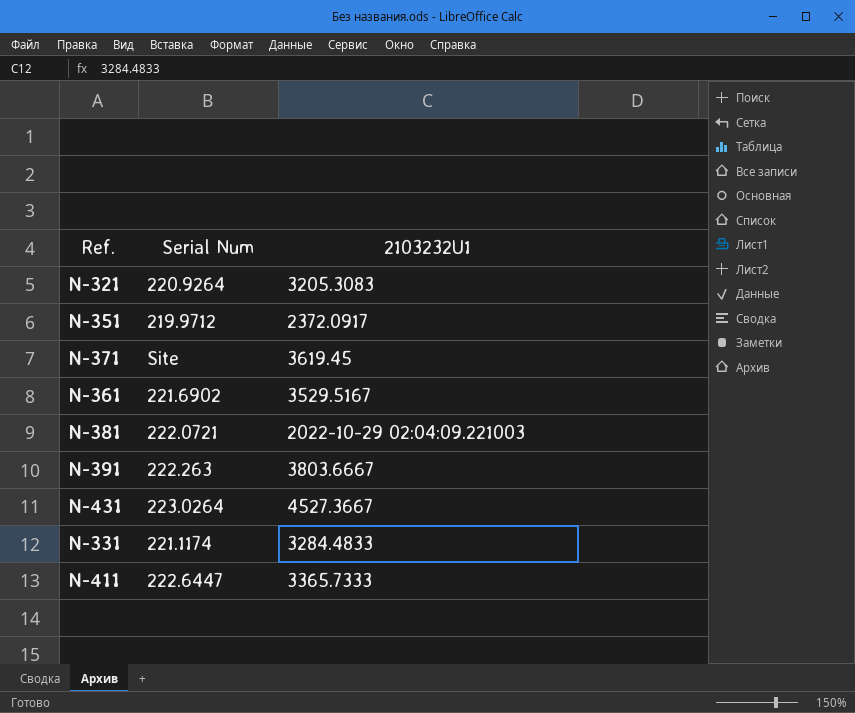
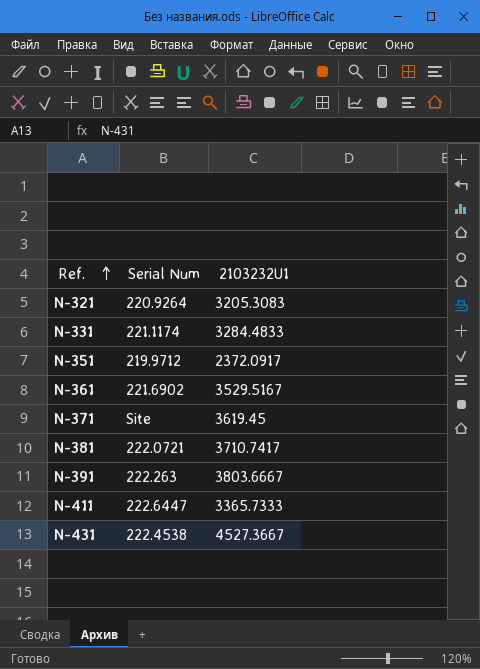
row order: none -> Ref. ascending
N-381 | 2103232U1: 2022-10-29 02:04:09.221003 -> 3710.7417
N-431 | Serial Num: 223.0264 -> 222.4538

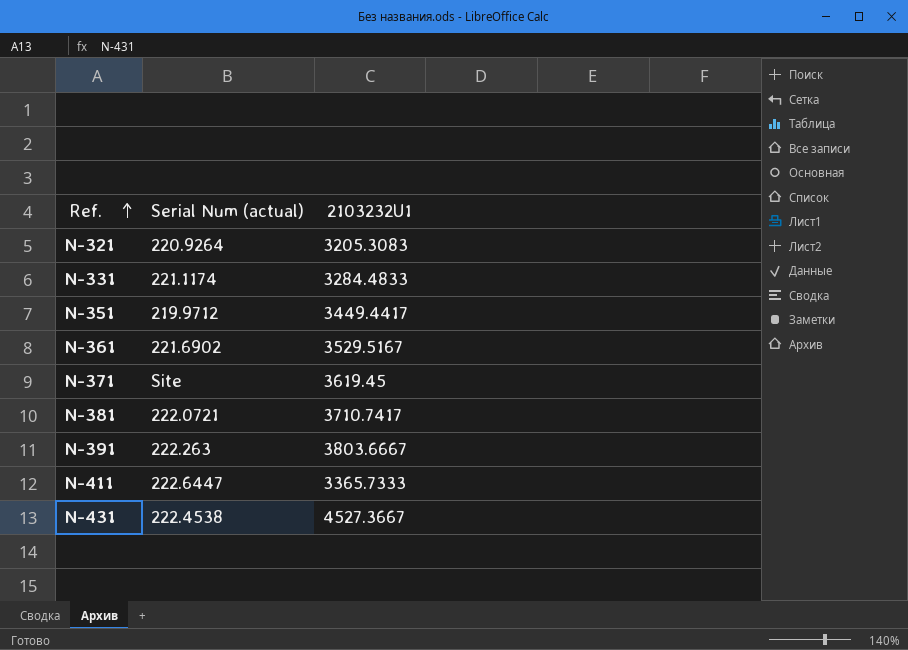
column name: Serial Num -> Serial Num (actual)
N-351 | 2103232U1: 2372.0917 -> 3449.4417

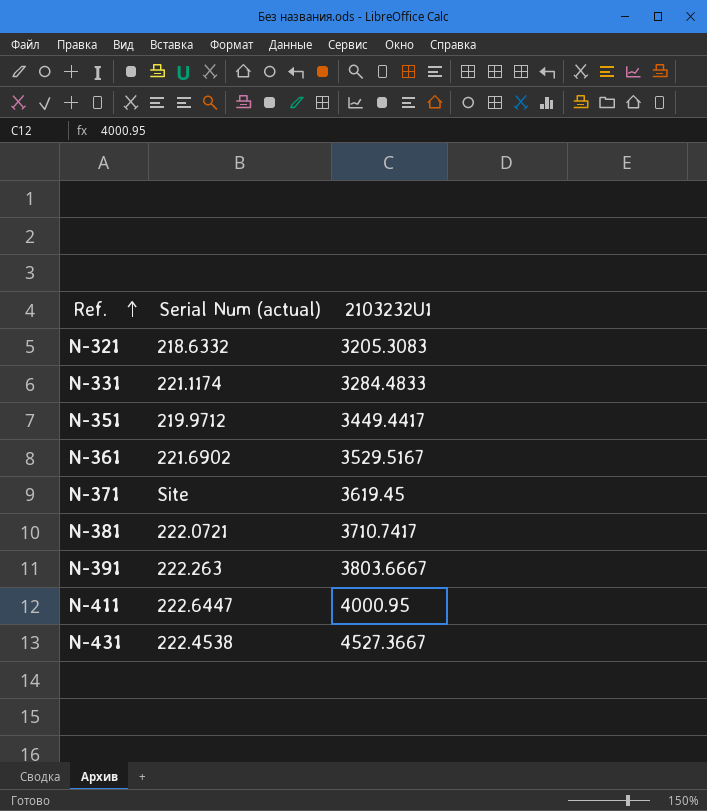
N-321 | Serial Num (actual): 220.9264 -> 218.6332
N-411 | 2103232U1: 3365.7333 -> 4000.95

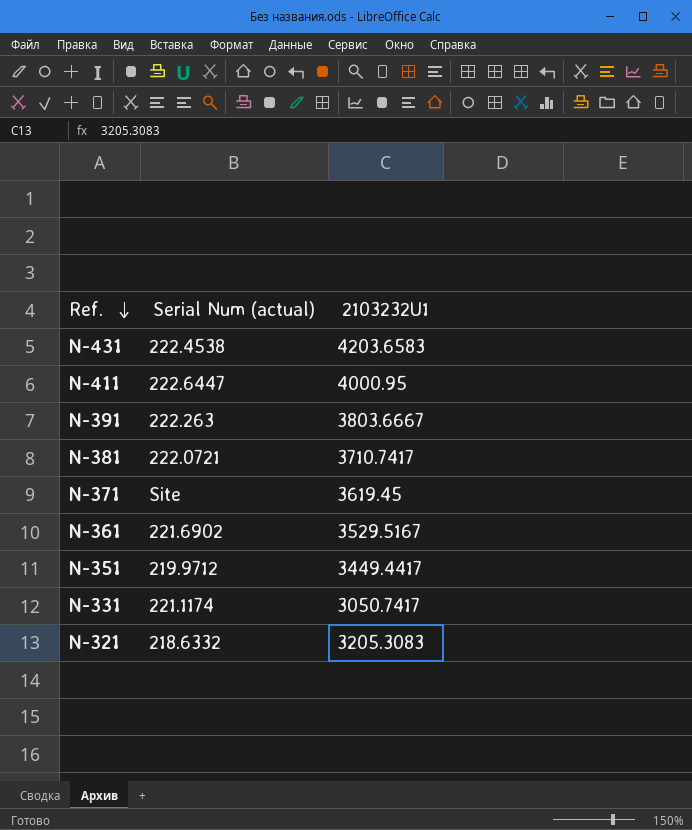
row order: Ref. ascending -> Ref. descending
N-431 | 2103232U1: 4527.3667 -> 4203.6583
N-331 | 2103232U1: 3284.4833 -> 3050.7417

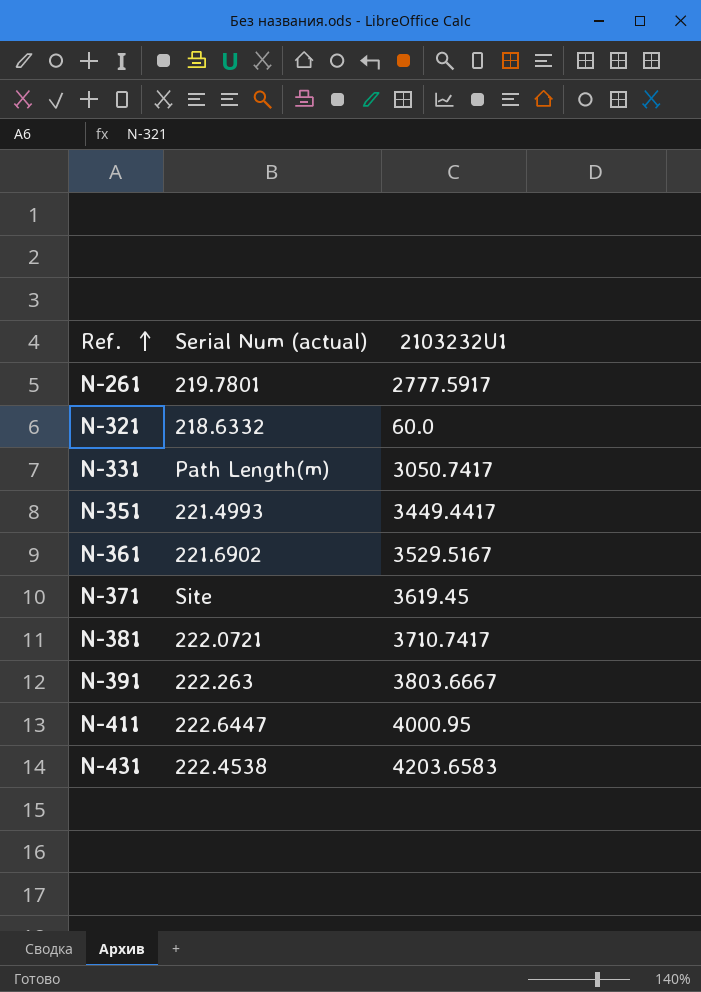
row order: Ref. descending -> Ref. ascending
row N-261: none -> 219.7801 | 2777.5917
N-321 | 2103232U1: 3205.3083 -> 60.0
N-331 | Serial Num (actual): 221.1174 -> Path Length(m)
N-351 | Serial Num (actual): 219.9712 -> 221.4993

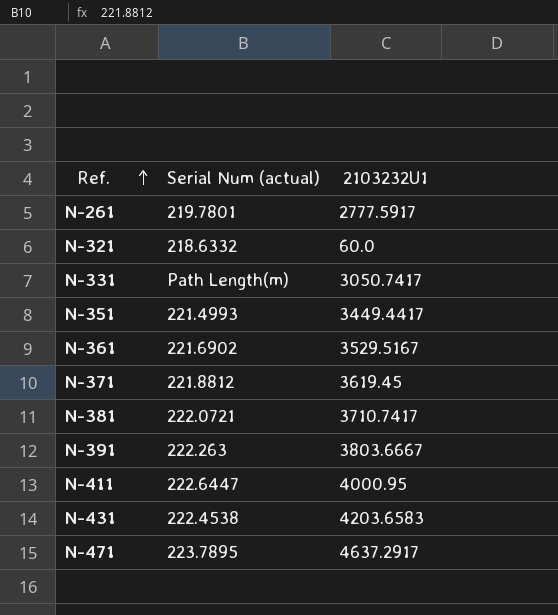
N-371 | Serial Num (actual): Site -> 221.8812
row N-471: none -> 223.7895 | 4637.2917

